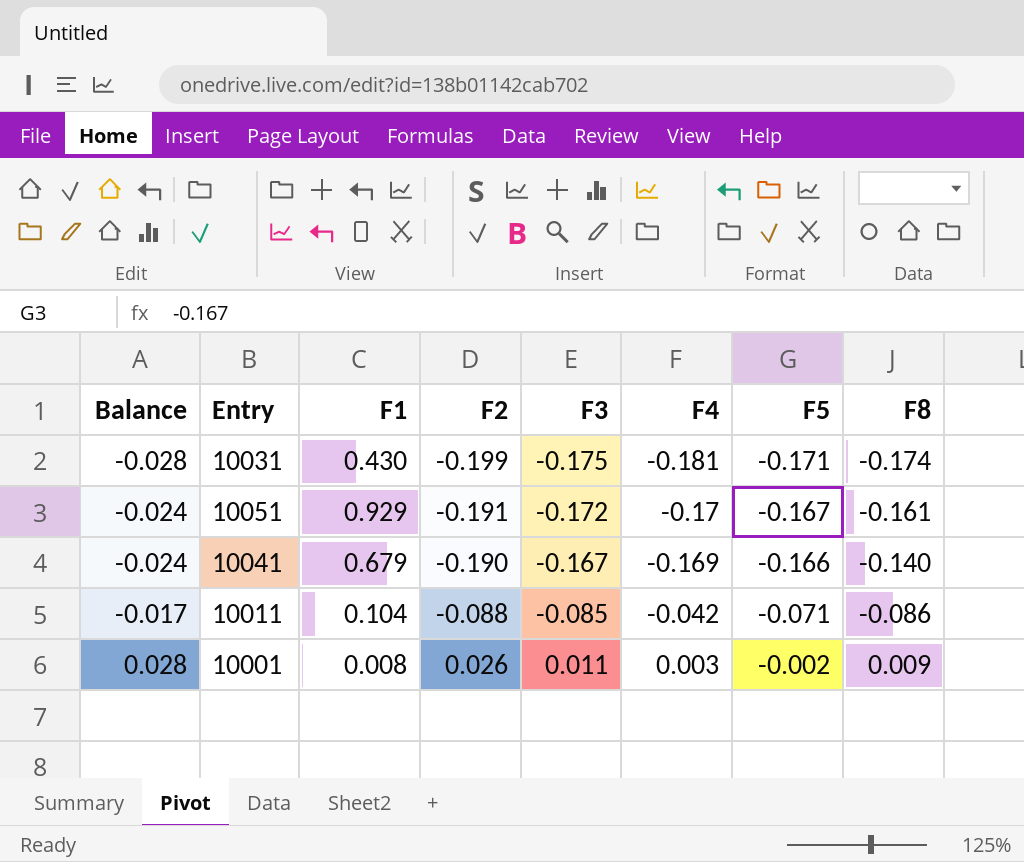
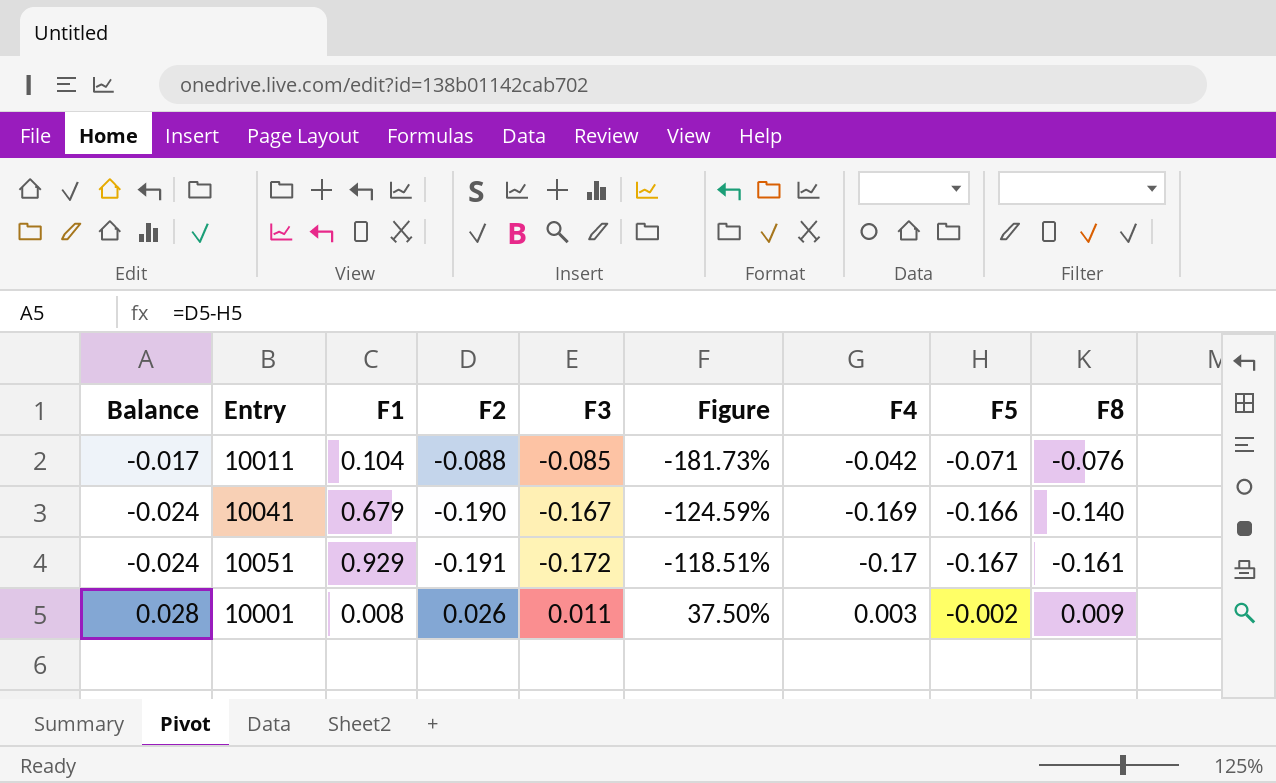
row order: Balance ascending -> Figure ascending
column Figure | formula: none -> ([F3] - [F1]) / [F1]
row 10031: -0.028 | 0.430 | -0.199 | -0.175 | -0.181 | -0.171 | -0.174 -> none
10011 | F8: -0.086 -> -0.076

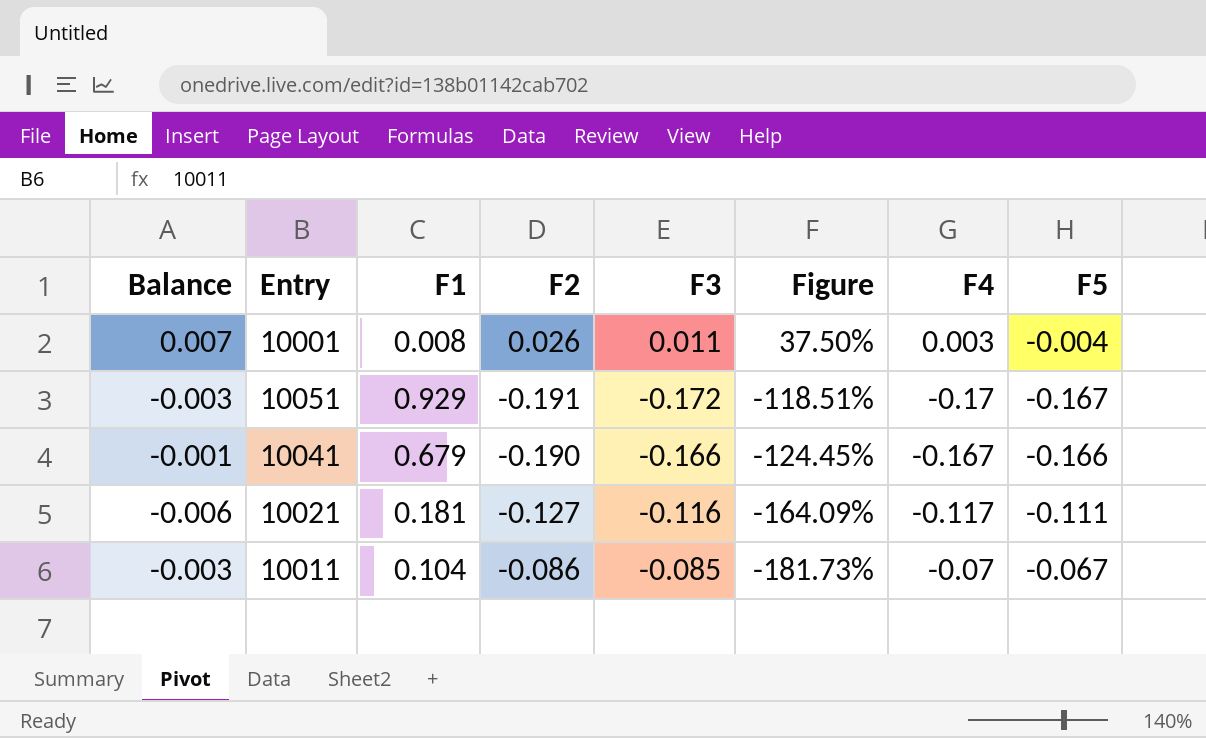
row order: Figure ascending -> Figure descending
column F8 | position: 9 -> none
column Balance | formula: [F2] - [F5] -> [F4] - [F5]
10001 | F5: -0.002 -> -0.004
10041 | F3: -0.167 -> -0.166
10041 | Figure: -124.59% -> -124.45%
10041 | F4: -0.169 -> -0.167
row 10021: none -> -0.006 | 0.181 | -0.127 | -0.116 | -164.09% | -0.117 | -0.111
10011 | F2: -0.088 -> -0.086
10011 | F4: -0.042 -> -0.07
10011 | F5: -0.071 -> -0.067

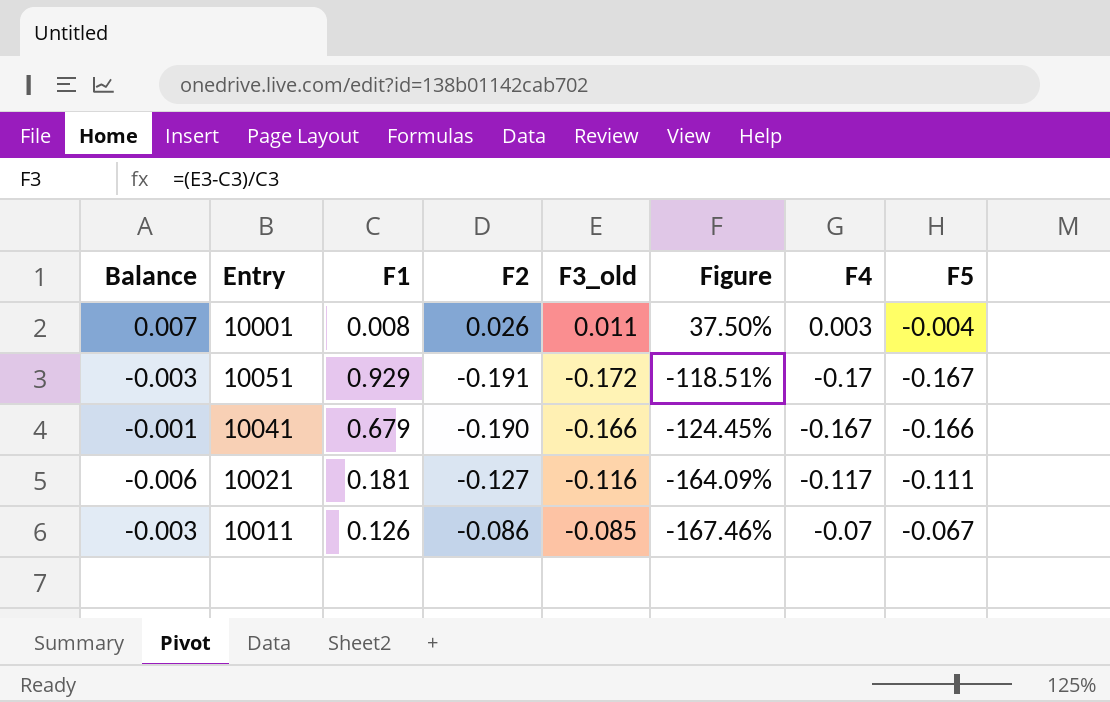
column name: F3 -> F3_old
10011 | F1: 0.104 -> 0.126
10011 | Figure: -181.73% -> -167.46%

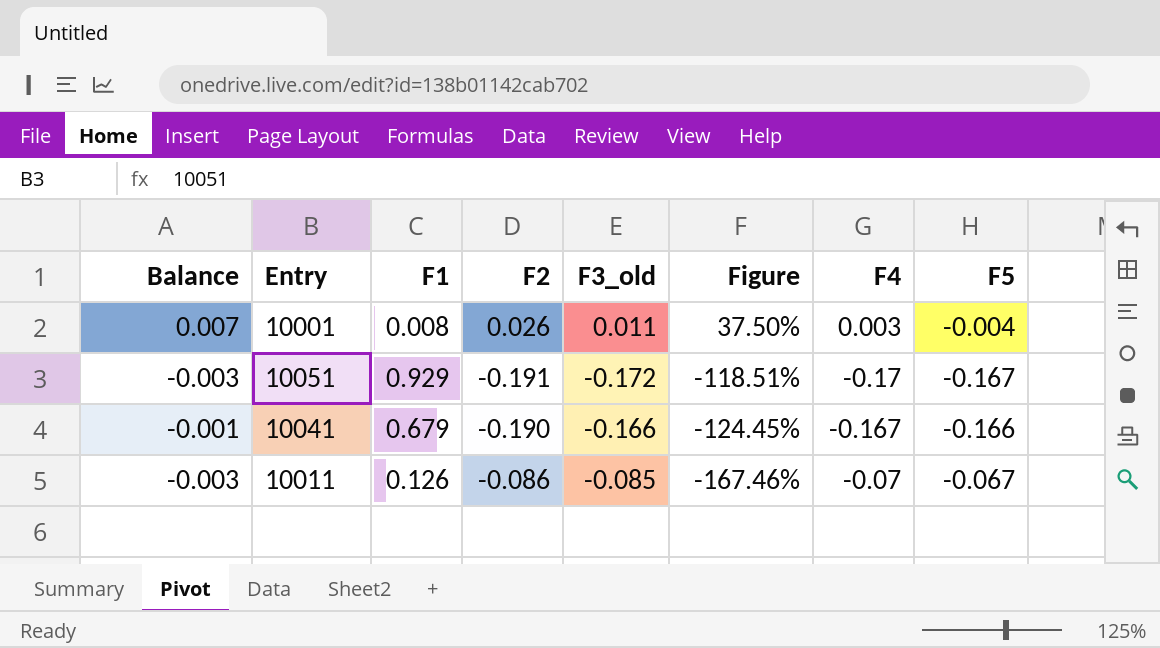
row 10021: -0.006 | 0.181 | -0.127 | -0.116 | -164.09% | -0.117 | -0.111 -> none

